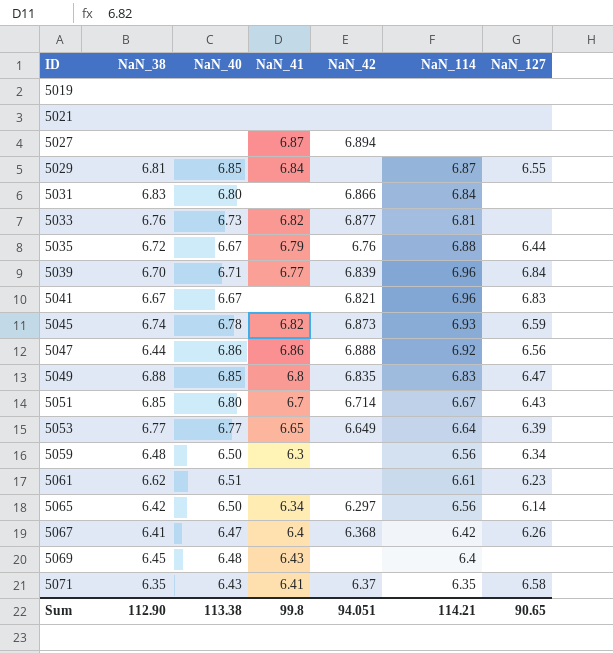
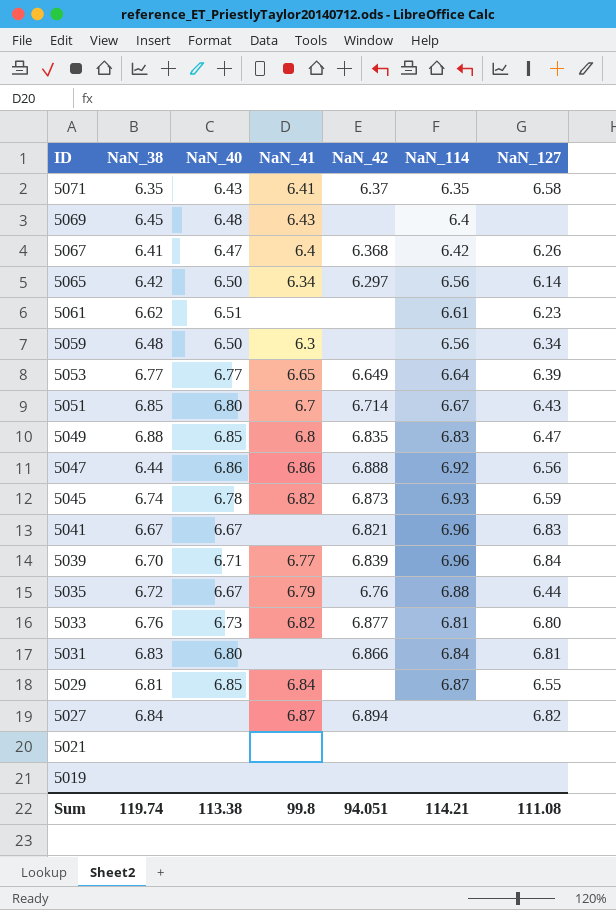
row order: ID ascending -> ID descending
5033 | NaN_127: none -> 6.80
5031 | NaN_127: none -> 6.81
5027 | NaN_38: none -> 6.84
5027 | NaN_127: none -> 6.82
Sum | NaN_38: 112.90 -> 119.74
Sum | NaN_127: 90.65 -> 111.08

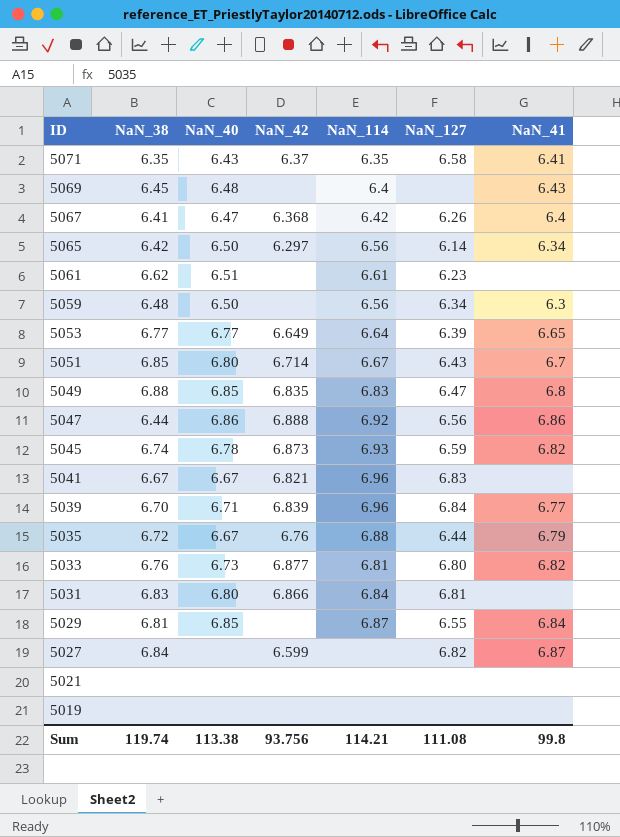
column NaN_41 | position: 4 -> 7
5027 | NaN_42: 6.894 -> 6.599
Sum | NaN_42: 94.051 -> 93.756

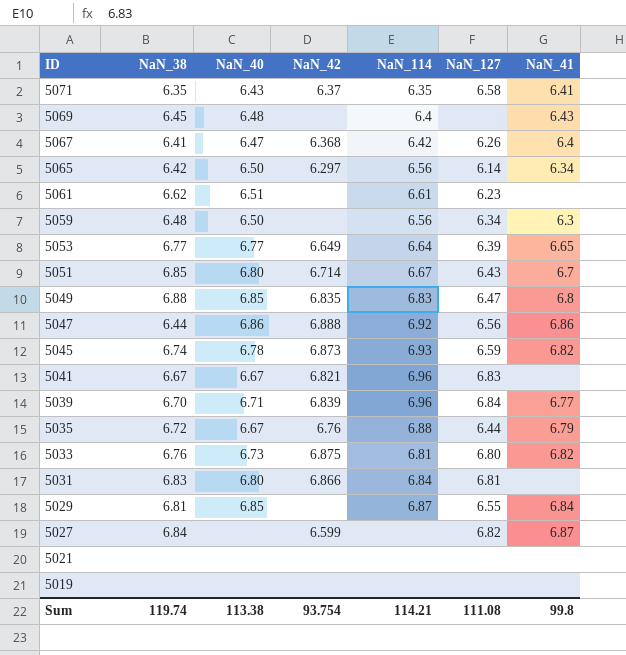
5033 | NaN_42: 6.877 -> 6.875
Sum | NaN_42: 93.756 -> 93.754

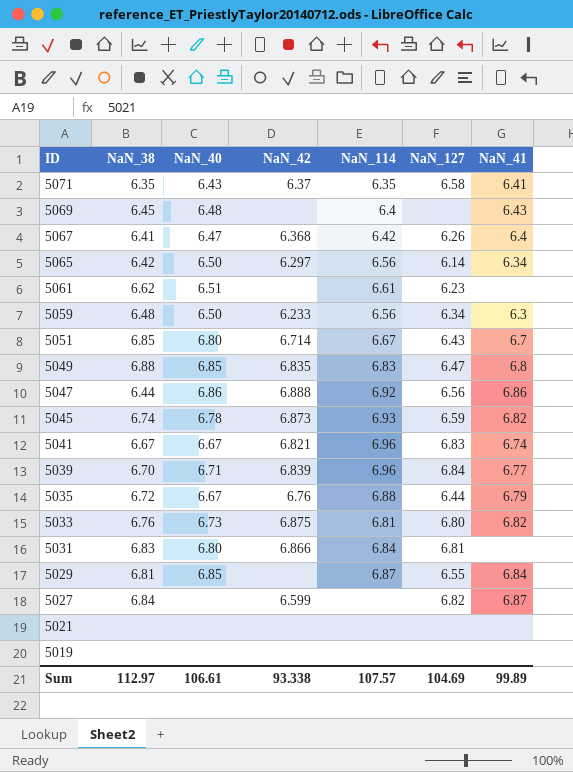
row 5053: 6.77 | 6.77 | 6.649 | 6.64 | 6.39 | 6.65 -> none
5059 | NaN_42: none -> 6.233
5041 | NaN_41: none -> 6.74
Sum | NaN_38: 119.74 -> 112.97
Sum | NaN_40: 113.38 -> 106.61
Sum | NaN_42: 93.754 -> 93.338
Sum | NaN_114: 114.21 -> 107.57
Sum | NaN_127: 111.08 -> 104.69
Sum | NaN_41: 99.8 -> 99.89

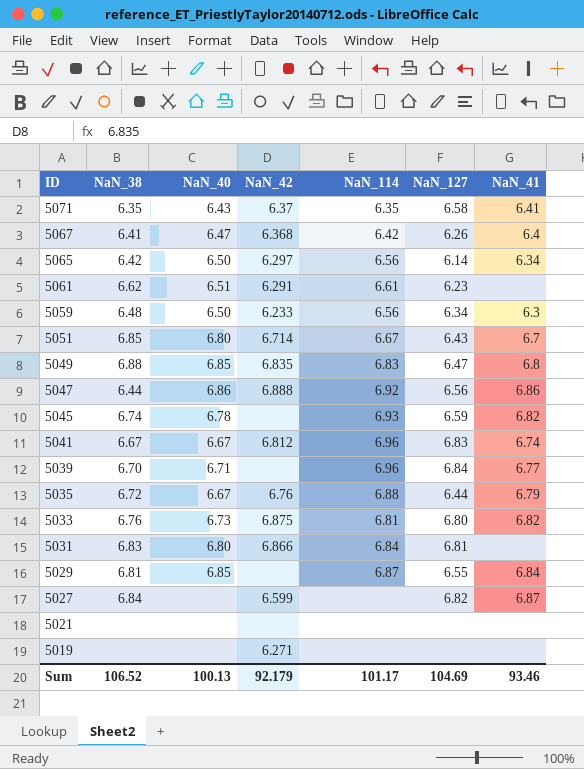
row 5069: 6.45 | 6.48 | none | 6.4 | none | 6.43 -> none
5061 | NaN_42: none -> 6.291
5045 | NaN_42: 6.873 -> none
5041 | NaN_42: 6.821 -> 6.812
5039 | NaN_42: 6.839 -> none
5019 | NaN_42: none -> 6.271
Sum | NaN_38: 112.97 -> 106.52
Sum | NaN_40: 106.61 -> 100.13
Sum | NaN_42: 93.338 -> 92.179
Sum | NaN_114: 107.57 -> 101.17
Sum | NaN_41: 99.89 -> 93.46

